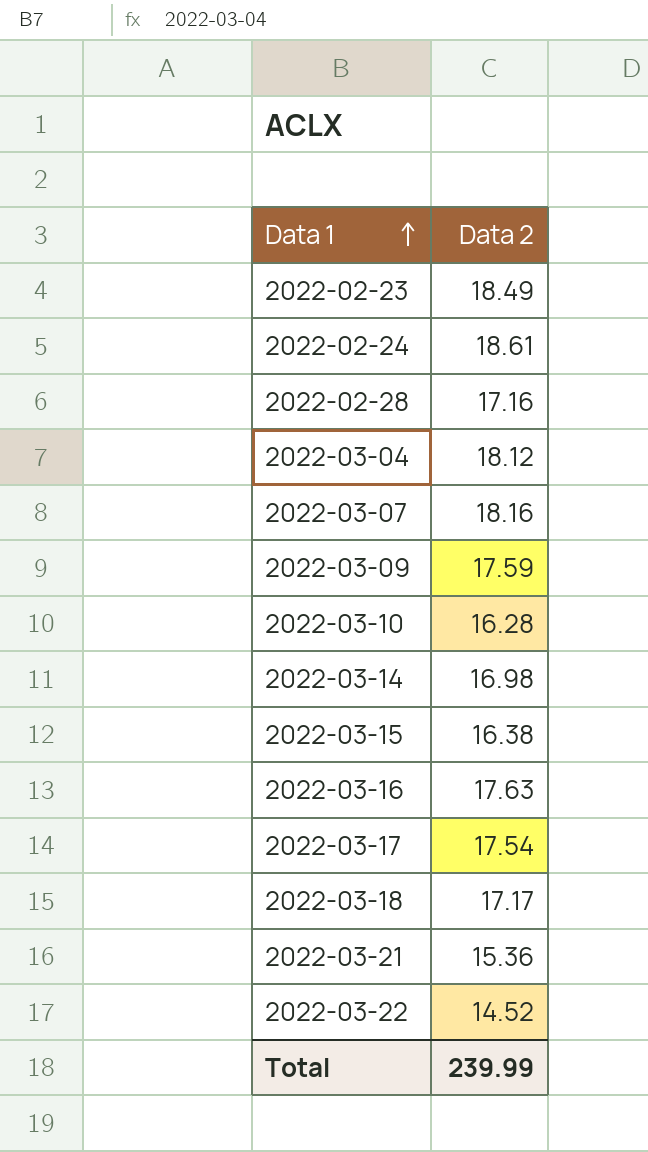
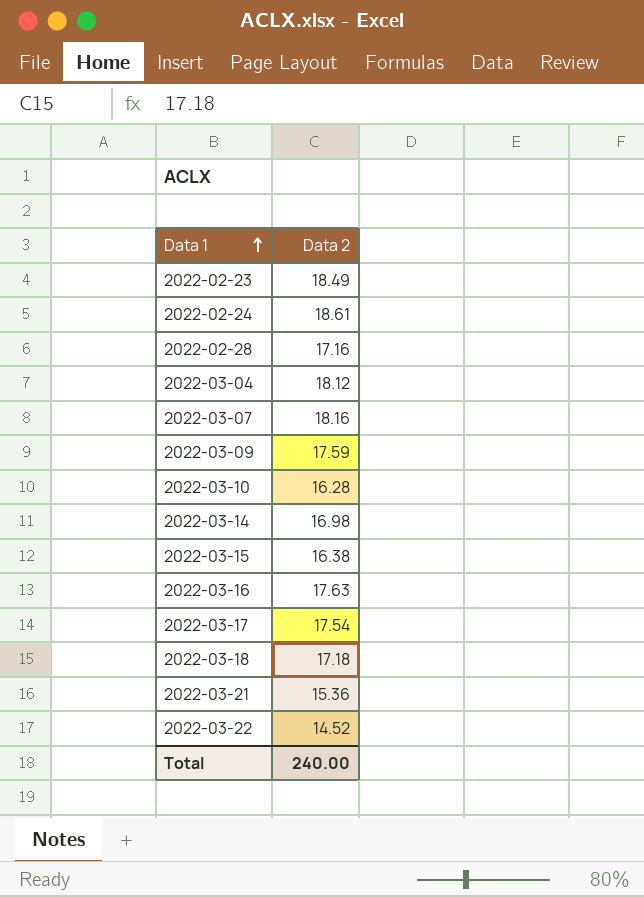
2022-03-18 | Data 2: 17.17 -> 17.18
Total | Data 2: 239.99 -> 240.00

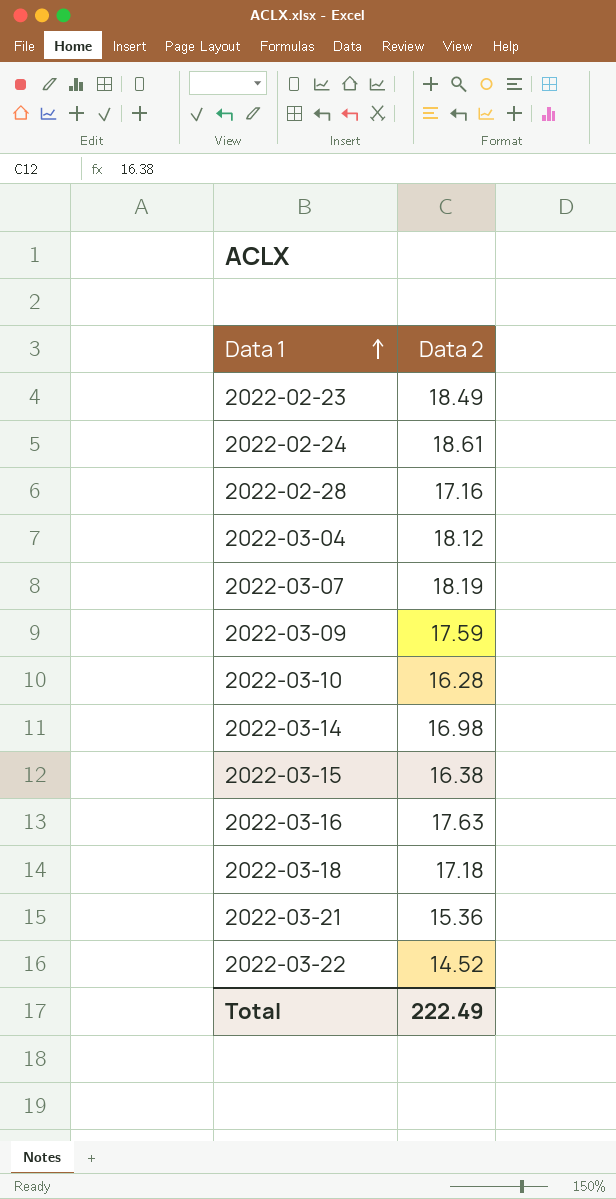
row 2022-03-17: 17.54 -> none
2022-03-07 | Data 2: 18.16 -> 18.19
Total | Data 2: 240.00 -> 222.49

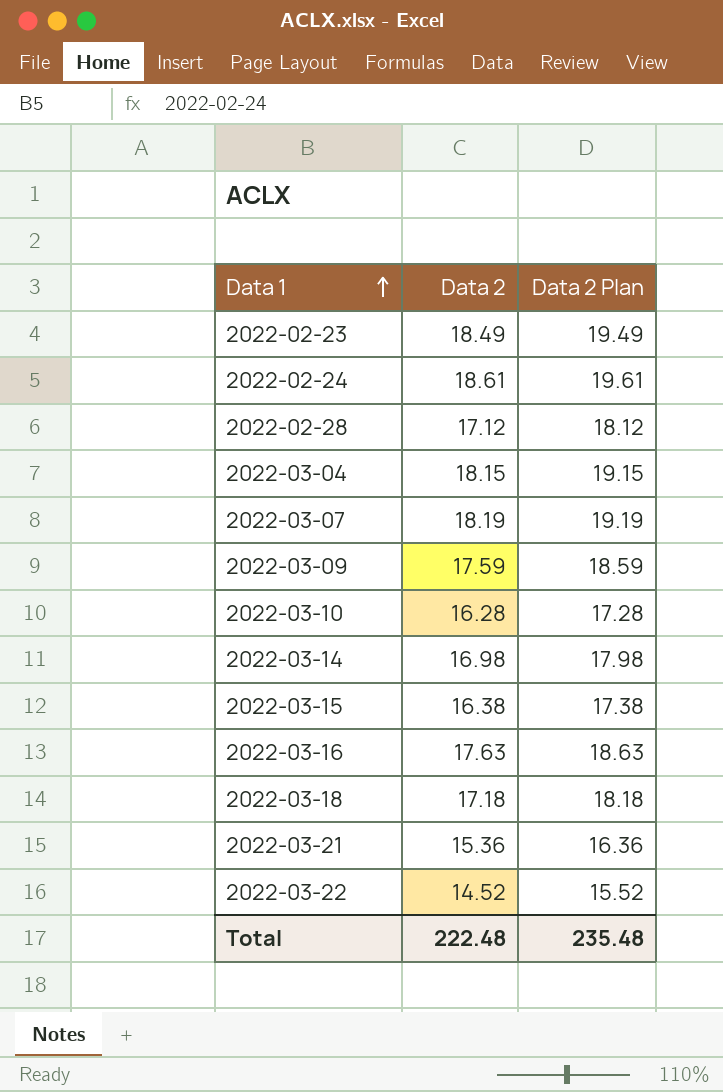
column Data 2 Plan | formula: none -> [Data 2] + 1
2022-02-28 | Data 2: 17.16 -> 17.12
2022-03-04 | Data 2: 18.12 -> 18.15
Total | Data 2: 222.49 -> 222.48

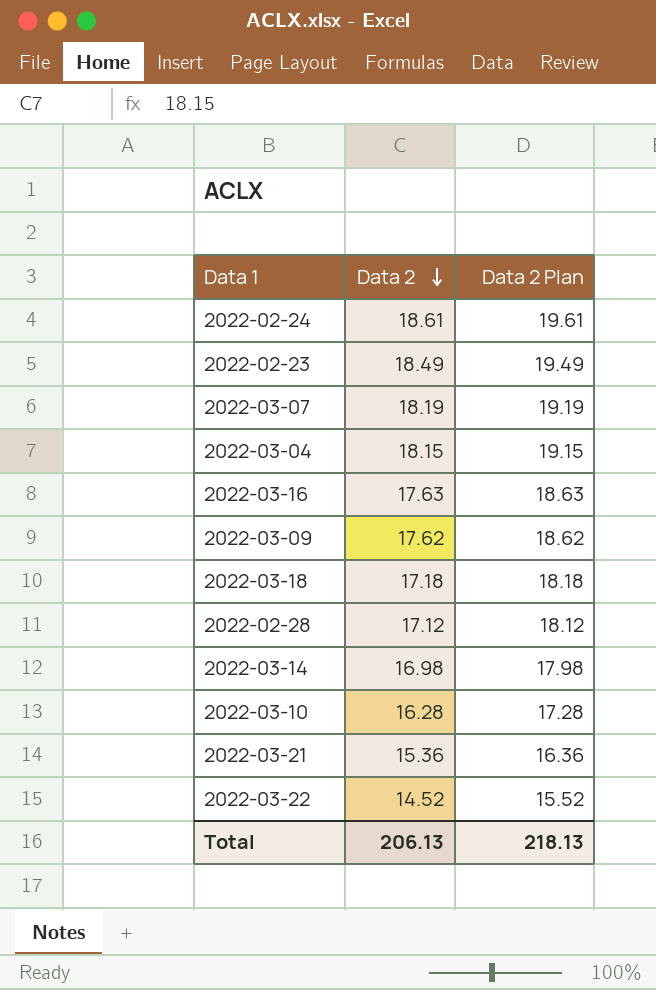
row order: Data 1 ascending -> Data 2 descending
row 2022-03-15: 16.38 | 17.38 -> none
2022-03-09 | Data 2: 17.59 -> 17.62
2022-03-09 | Data 2 Plan: 18.59 -> 18.62
Total | Data 2: 222.48 -> 206.13
Total | Data 2 Plan: 235.48 -> 218.13

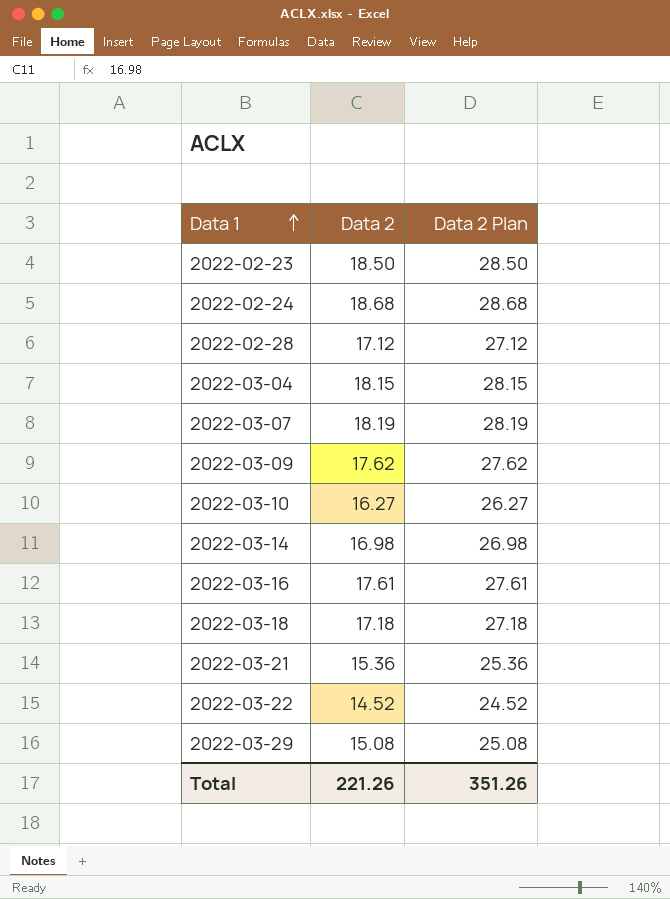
row order: Data 2 descending -> Data 1 ascending
column Data 2 Plan | formula: [Data 2] + 1 -> [Data 2] + 10
2022-02-23 | Data 2: 18.49 -> 18.50
2022-02-24 | Data 2: 18.61 -> 18.68
2022-03-10 | Data 2: 16.28 -> 16.27
2022-03-16 | Data 2: 17.63 -> 17.61
row 2022-03-29: none -> 15.08 | 25.08
Total | Data 2: 206.13 -> 221.26
Total | Data 2 Plan: 218.13 -> 351.26

